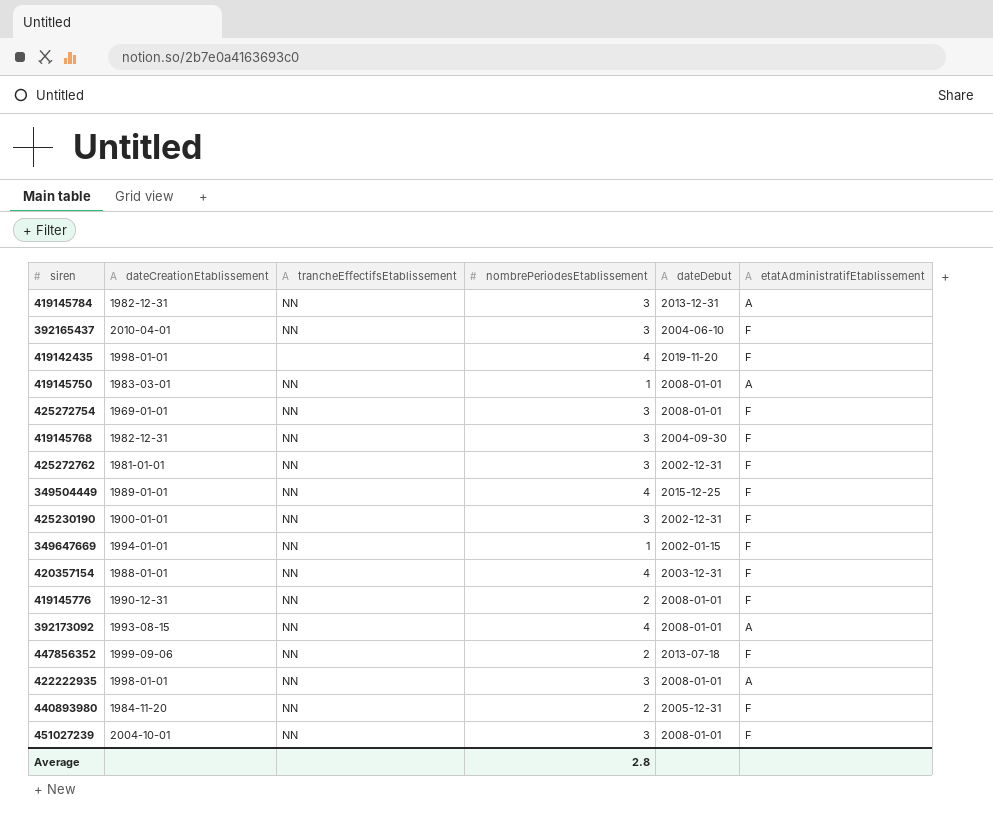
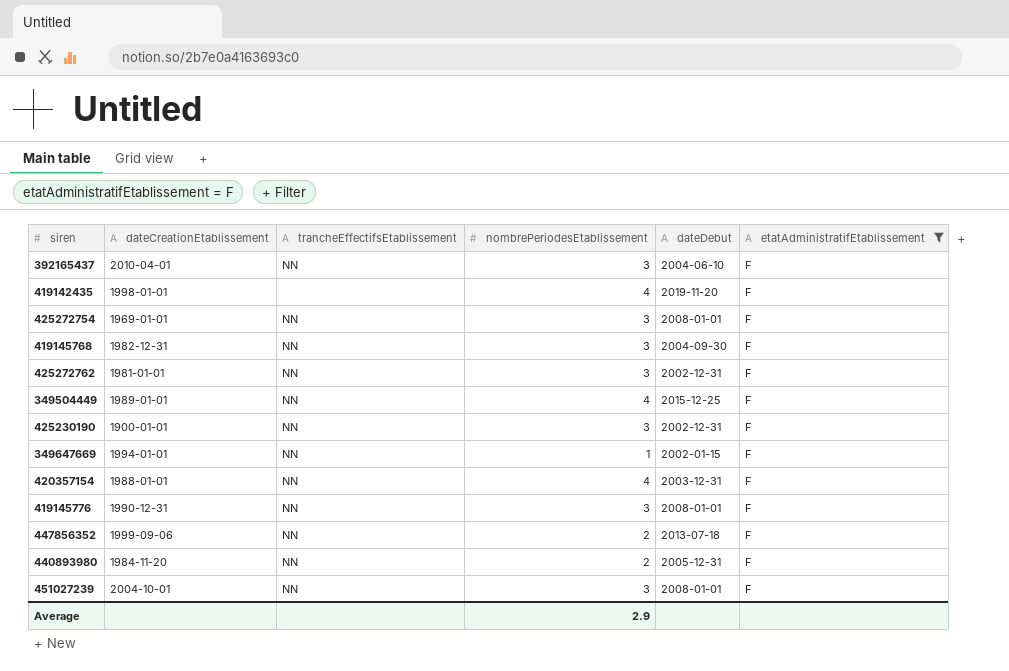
filter: none -> etatAdministratifEtablissement = F
419145776 | nombrePeriodesEtablissement: 2 -> 3
Average | nombrePeriodesEtablissement: 2.8 -> 2.9

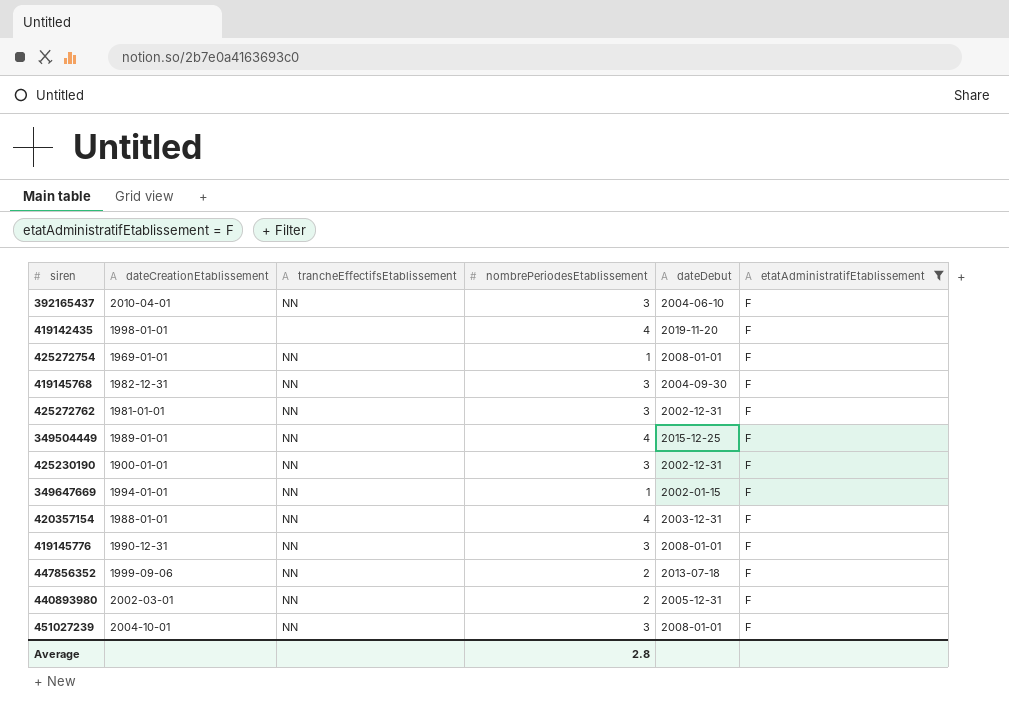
425272754 | nombrePeriodesEtablissement: 3 -> 1
440893980 | dateCreationEtablissement: 1984-11-20 -> 2002-03-01
Average | nombrePeriodesEtablissement: 2.9 -> 2.8

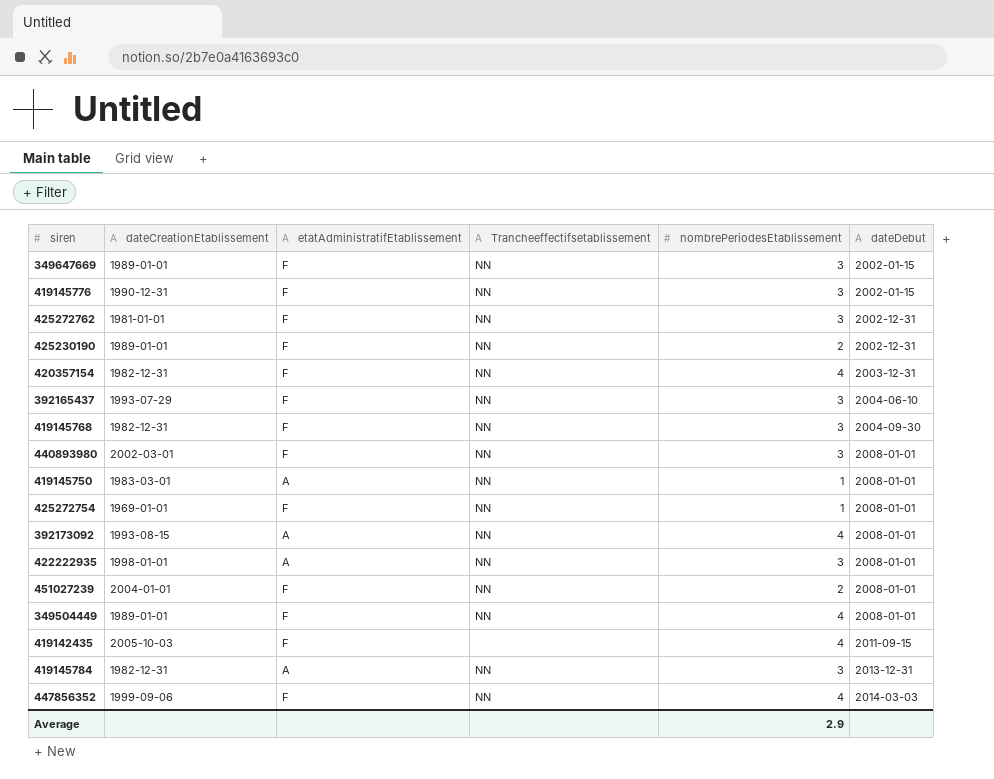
filter: etatAdministratifEtablissement = F -> none
row order: none -> dateDebut ascending
column etatAdministratifEtablissement | position: 6 -> 3
column name: trancheEffectifsEtablissement -> Trancheeffectifsetablissement
349647669 | dateCreationEtablissement: 1994-01-01 -> 1989-01-01
349647669 | nombrePeriodesEtablissement: 1 -> 3
419145776 | dateDebut: 2008-01-01 -> 2002-01-15
425230190 | dateCreationEtablissement: 1900-01-01 -> 1989-01-01
425230190 | nombrePeriodesEtablissement: 3 -> 2
420357154 | dateCreationEtablissement: 1988-01-01 -> 1982-12-31
392165437 | dateCreationEtablissement: 2010-04-01 -> 1993-07-29
440893980 | nombrePeriodesEtablissement: 2 -> 3
440893980 | dateDebut: 2005-12-31 -> 2008-01-01
451027239 | dateCreationEtablissement: 2004-10-01 -> 2004-01-01
451027239 | nombrePeriodesEtablissement: 3 -> 2
349504449 | dateDebut: 2015-12-25 -> 2008-01-01
419142435 | dateCreationEtablissement: 1998-01-01 -> 2005-10-03
419142435 | dateDebut: 2019-11-20 -> 2011-09-15
447856352 | nombrePeriodesEtablissement: 2 -> 4
447856352 | dateDebut: 2013-07-18 -> 2014-03-03
Average | nombrePeriodesEtablissement: 2.8 -> 2.9

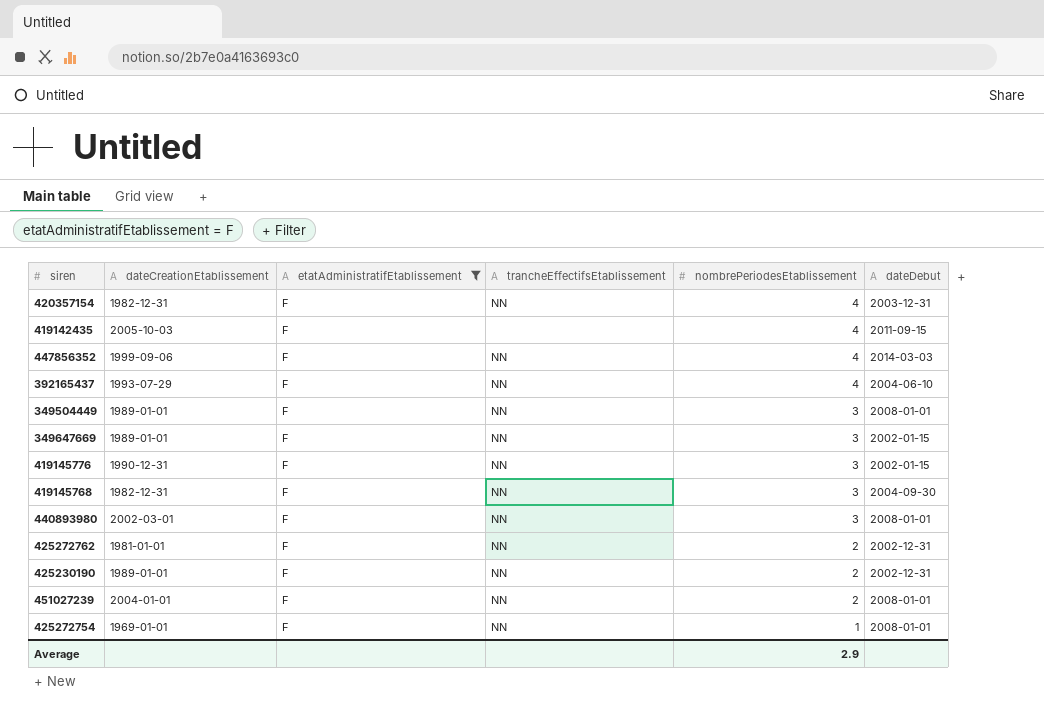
filter: none -> etatAdministratifEtablissement = F
row order: dateDebut ascending -> nombrePeriodesEtablissement descending
column name: Trancheeffectifsetablissement -> trancheEffectifsEtablissement
392165437 | nombrePeriodesEtablissement: 3 -> 4
349504449 | nombrePeriodesEtablissement: 4 -> 3
425272762 | nombrePeriodesEtablissement: 3 -> 2

